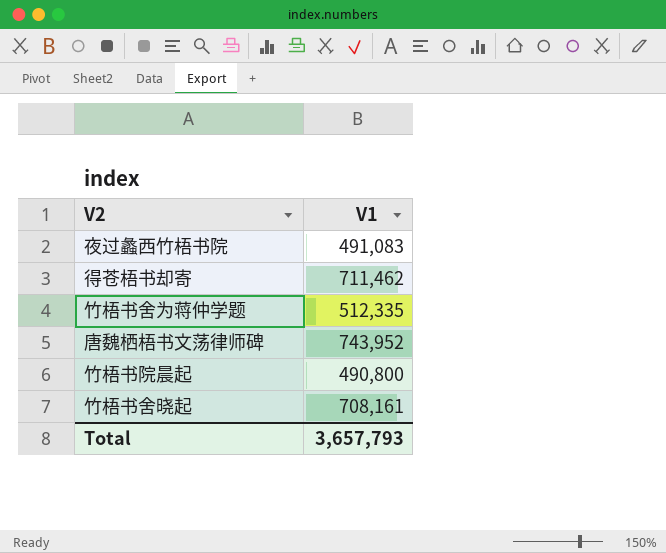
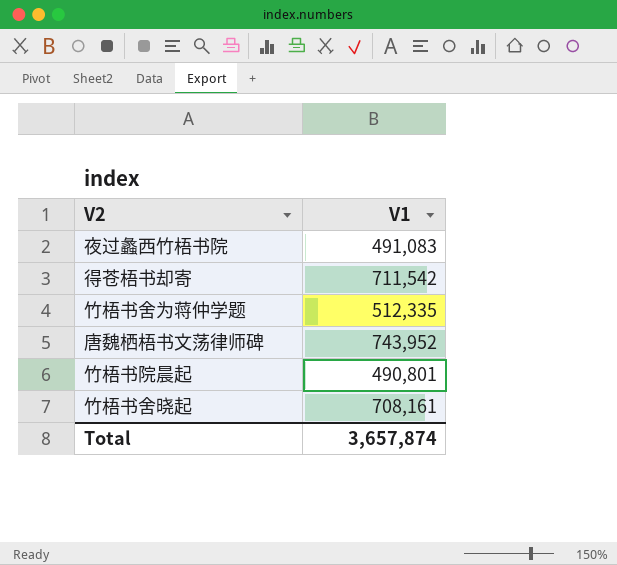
得苍梧书却寄 | V1: 711,462 -> 711,542
竹梧书院晨起 | V1: 490,800 -> 490,801
Total | V1: 3,657,793 -> 3,657,874

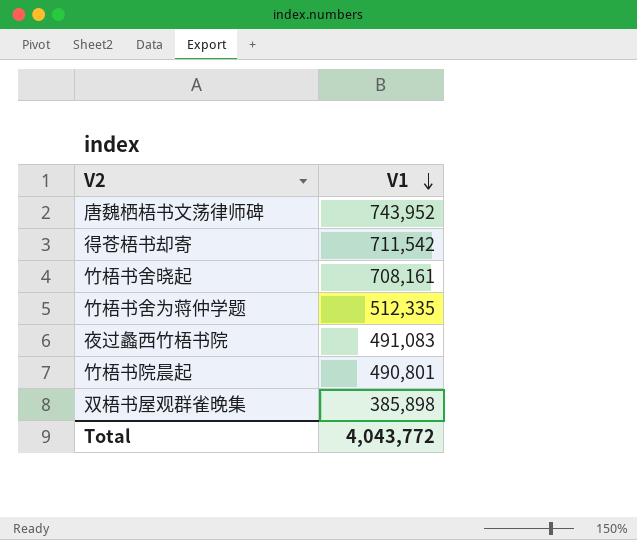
row order: none -> V1 descending
row 双梧书屋观群雀晚集: none -> 385,898
Total | V1: 3,657,874 -> 4,043,772

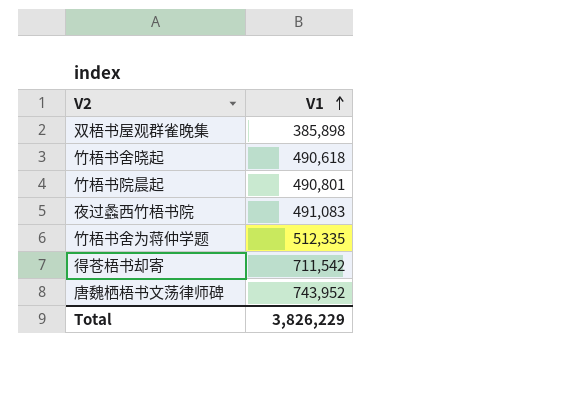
row order: V1 descending -> V1 ascending
竹梧书舍晓起 | V1: 708,161 -> 490,618
Total | V1: 4,043,772 -> 3,826,229

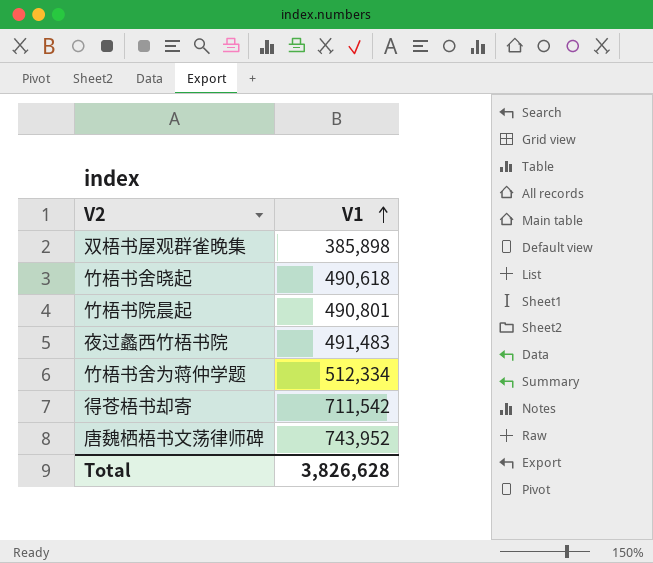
夜过蠡西竹梧书院 | V1: 491,083 -> 491,483
竹梧书舍为蒋仲学题 | V1: 512,335 -> 512,334
Total | V1: 3,826,229 -> 3,826,628

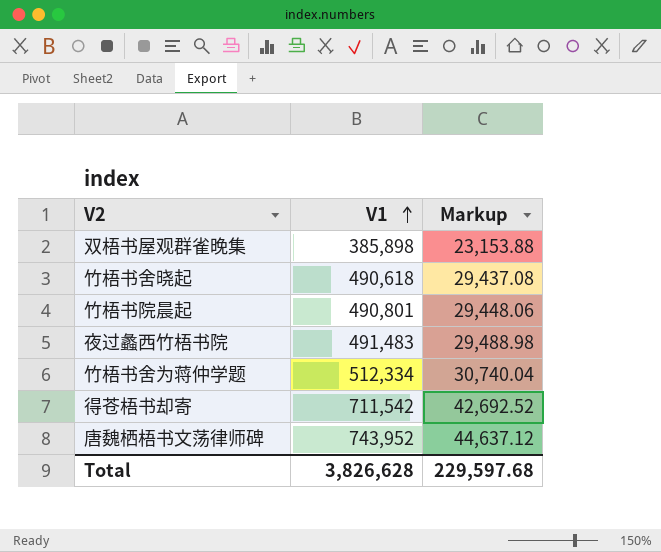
column Markup | formula: none -> [V1] * 0.06

